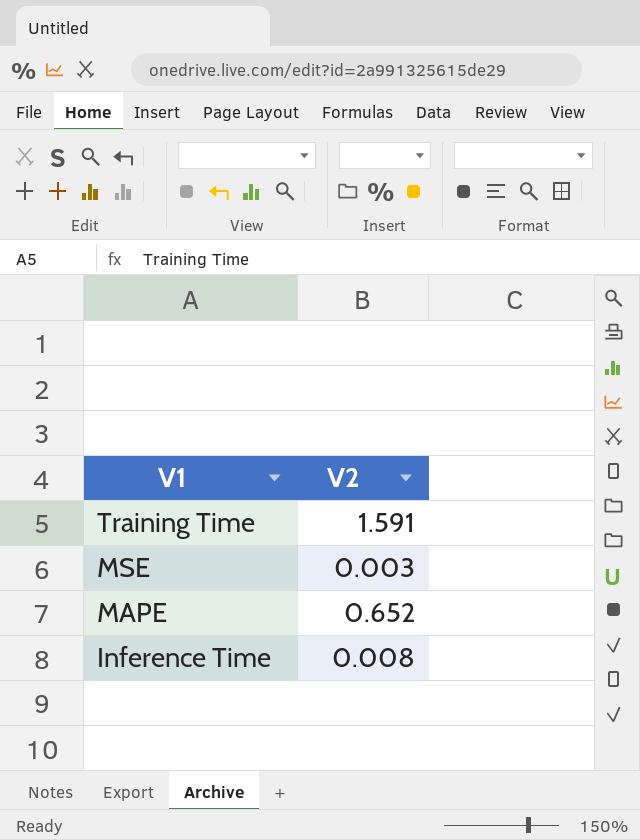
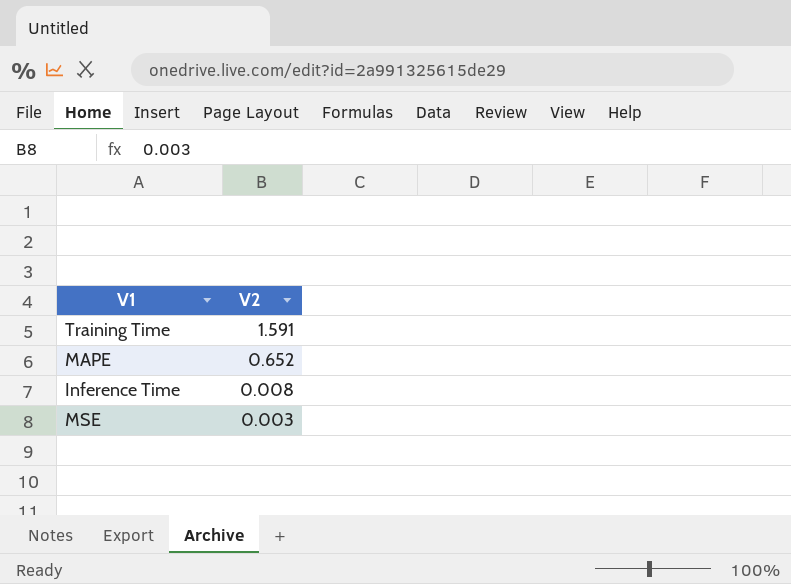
row order: V1 descending -> V2 descending

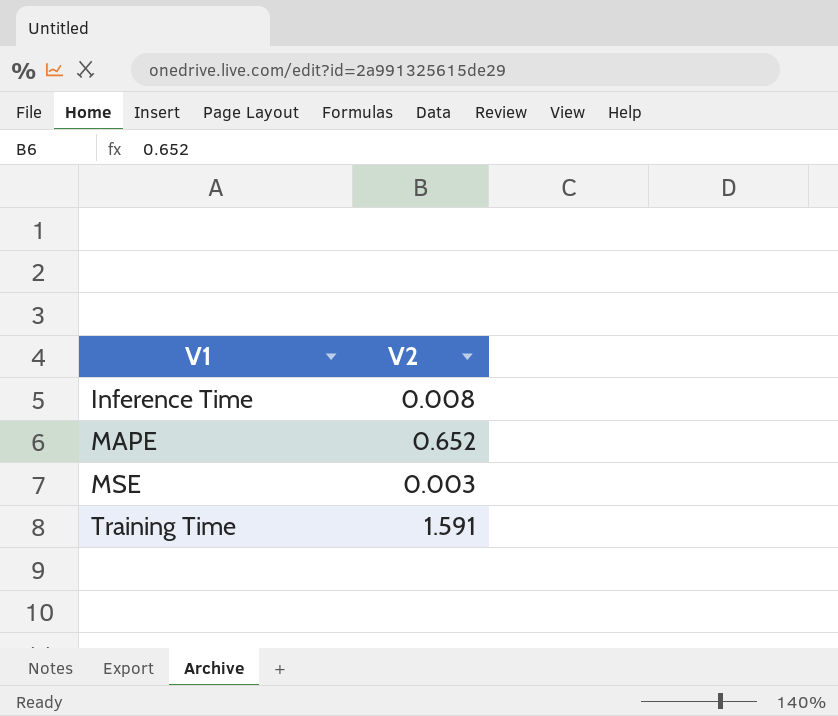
row order: V2 descending -> V1 ascending

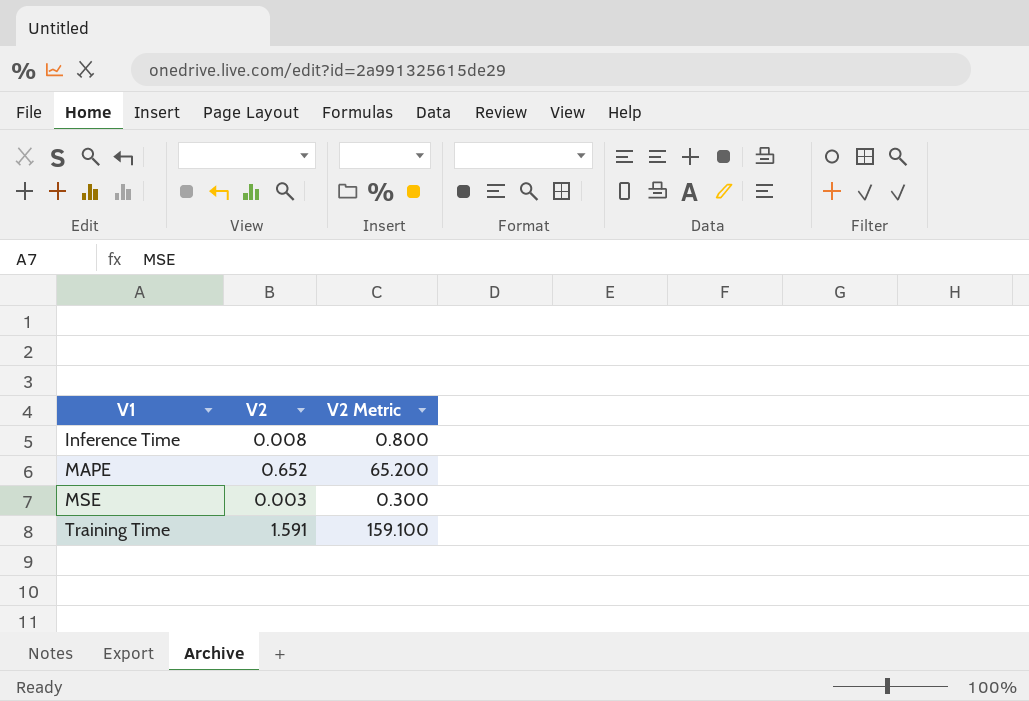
column V2 Metric | formula: none -> [V2] * 100

